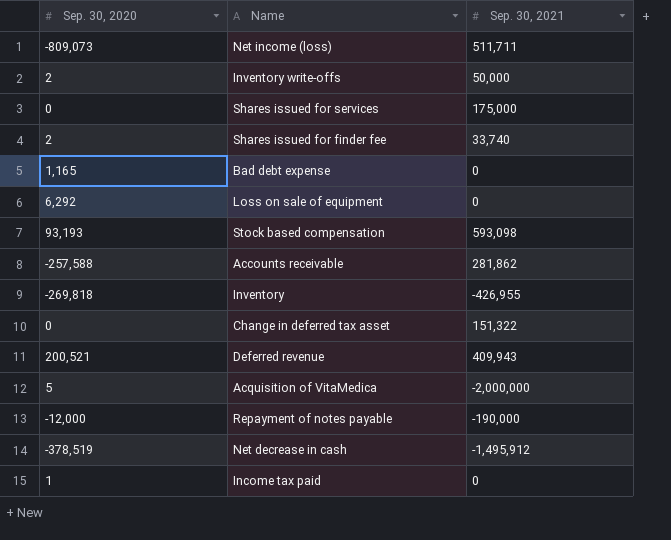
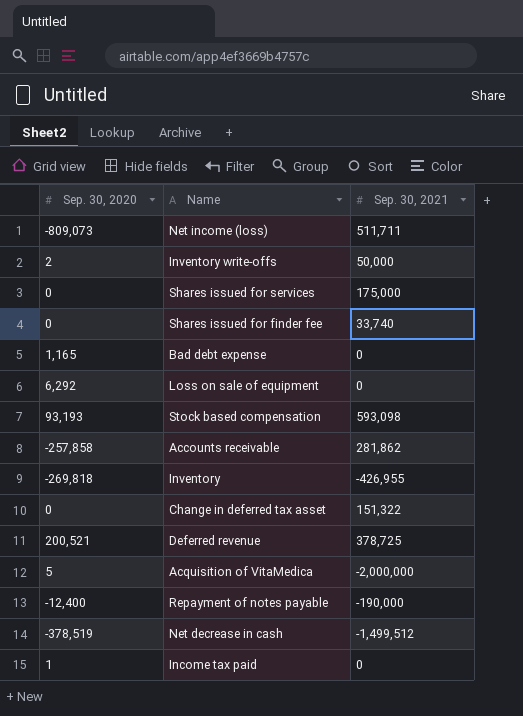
Shares issued for finder fee | Sep. 30, 2020: 2 -> 0
Accounts receivable | Sep. 30, 2020: -257,588 -> -257,858
Deferred revenue | Sep. 30, 2021: 409,943 -> 378,725
Repayment of notes payable | Sep. 30, 2020: -12,000 -> -12,400
Net decrease in cash | Sep. 30, 2021: -1,495,912 -> -1,499,512

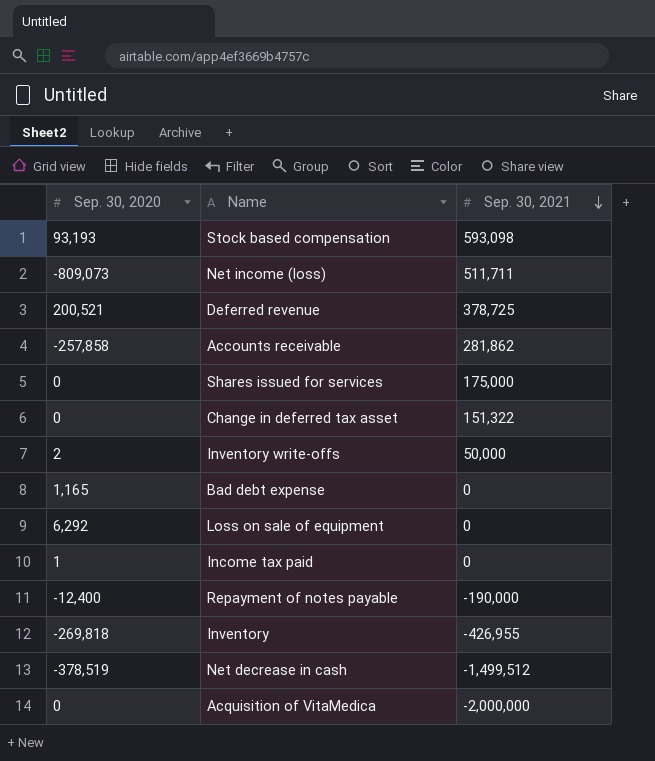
row order: none -> Sep. 30, 2021 descending
row Shares issued for finder fee: 0 | 33,740 -> none
Acquisition of VitaMedica | Sep. 30, 2020: 5 -> 0

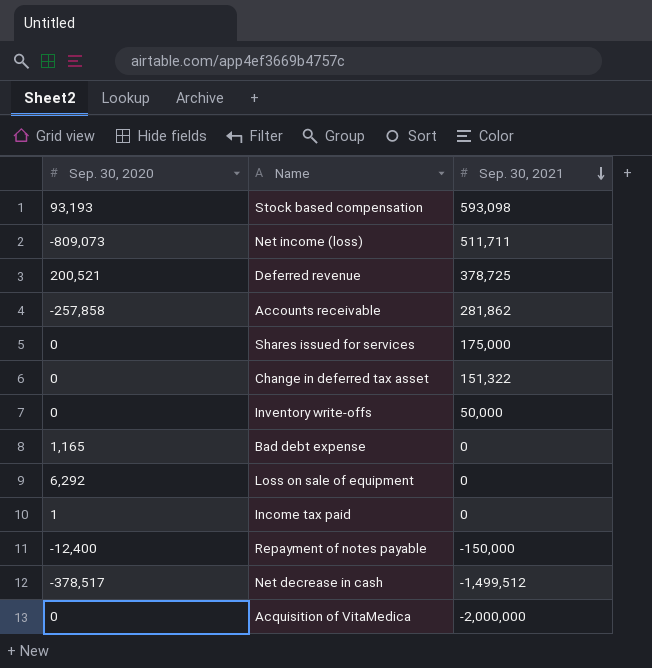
row Inventory: -269,818 | -426,955 -> none
Inventory write-offs | Sep. 30, 2020: 2 -> 0
Repayment of notes payable | Sep. 30, 2021: -190,000 -> -150,000
Net decrease in cash | Sep. 30, 2020: -378,519 -> -378,517

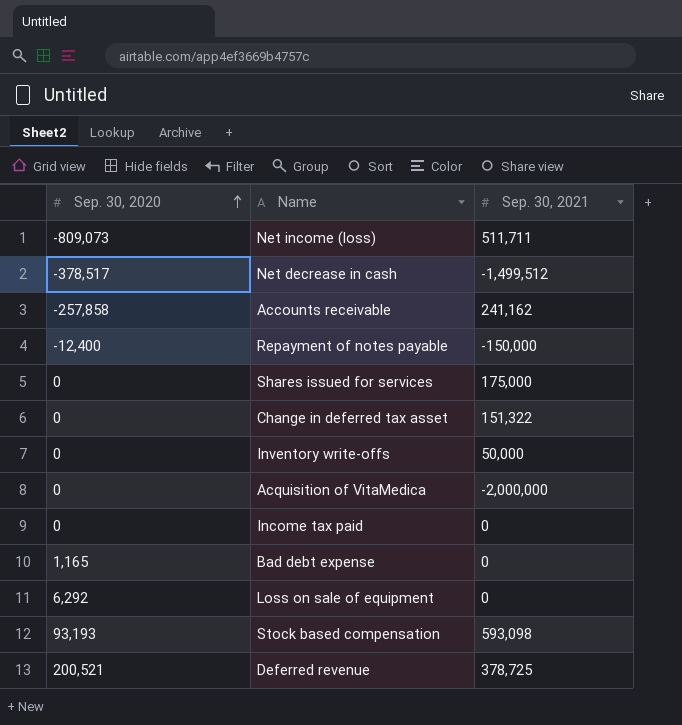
row order: Sep. 30, 2021 descending -> Sep. 30, 2020 ascending
Accounts receivable | Sep. 30, 2021: 281,862 -> 241,162
Income tax paid | Sep. 30, 2020: 1 -> 0

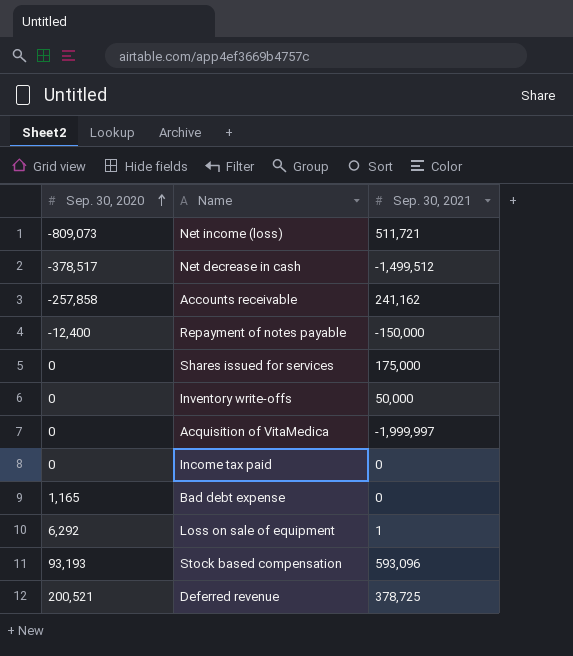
row Change in deferred tax asset: 0 | 151,322 -> none
Net income (loss) | Sep. 30, 2021: 511,711 -> 511,721
Acquisition of VitaMedica | Sep. 30, 2021: -2,000,000 -> -1,999,997
Loss on sale of equipment | Sep. 30, 2021: 0 -> 1
Stock based compensation | Sep. 30, 2021: 593,098 -> 593,096

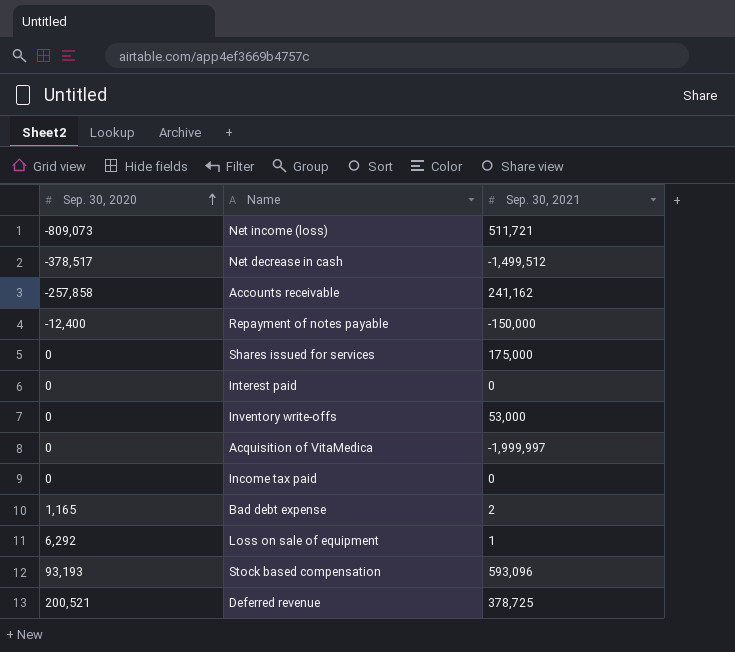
row Interest paid: none -> 0 | 0
Inventory write-offs | Sep. 30, 2021: 50,000 -> 53,000
Bad debt expense | Sep. 30, 2021: 0 -> 2

